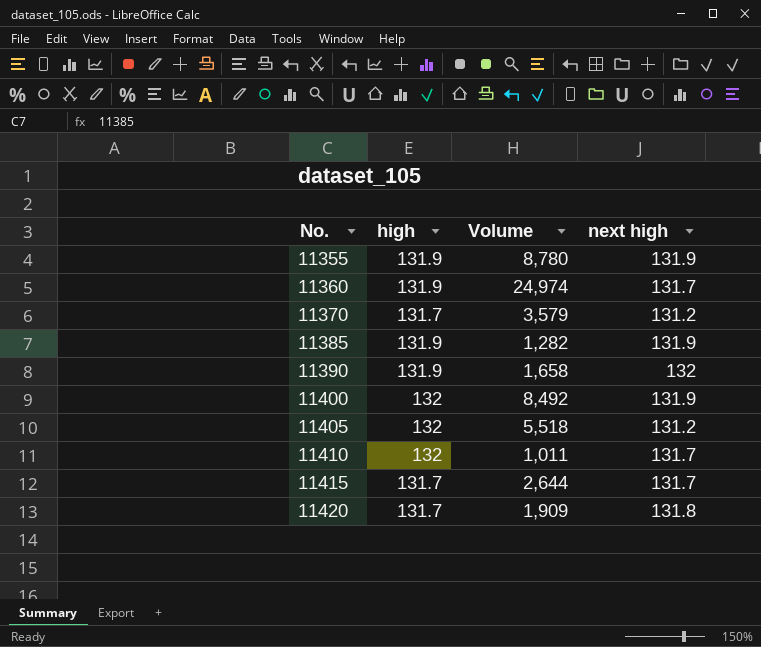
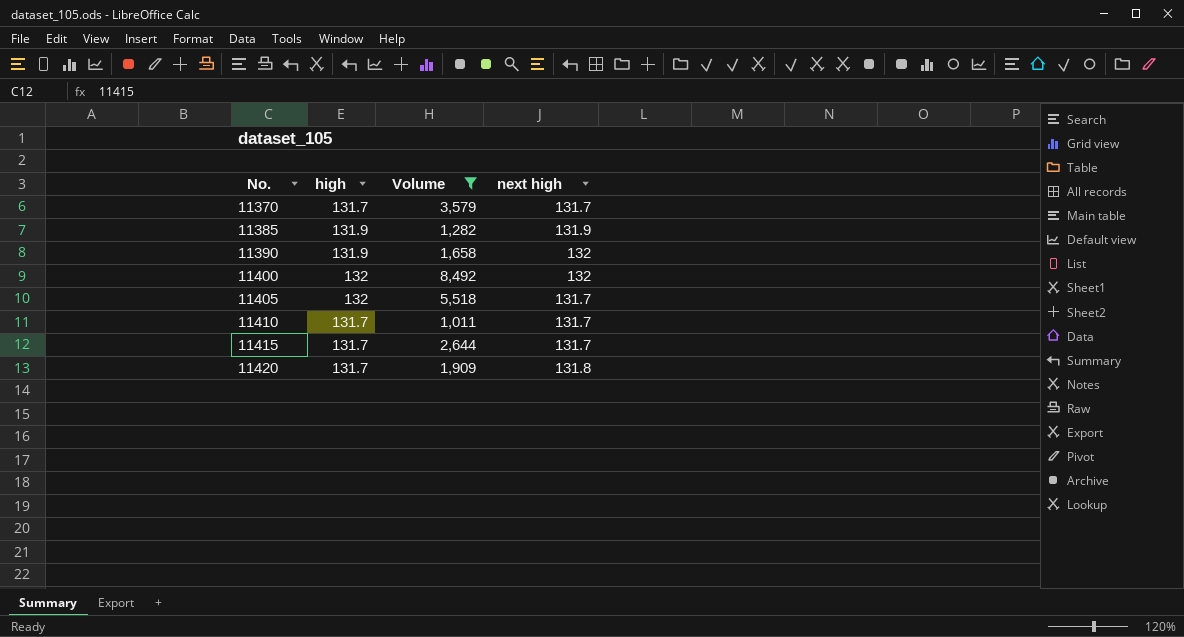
filter: none -> Volume <= 8,492
11370 | next high: 131.2 -> 131.7
11400 | next high: 131.9 -> 132
11405 | next high: 131.2 -> 131.7
11410 | high: 132 -> 131.7

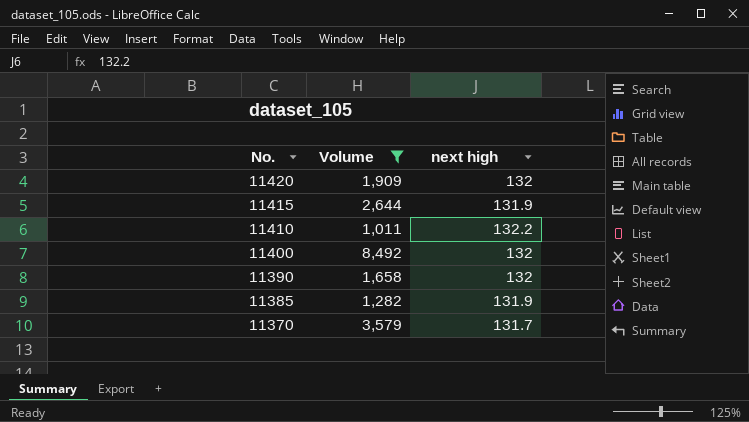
row order: No. ascending -> No. descending
column high | position: 2 -> none
row 11405: 132 | 5,518 | 131.7 -> none
11420 | next high: 131.8 -> 132
11415 | next high: 131.7 -> 131.9
11410 | next high: 131.7 -> 132.2

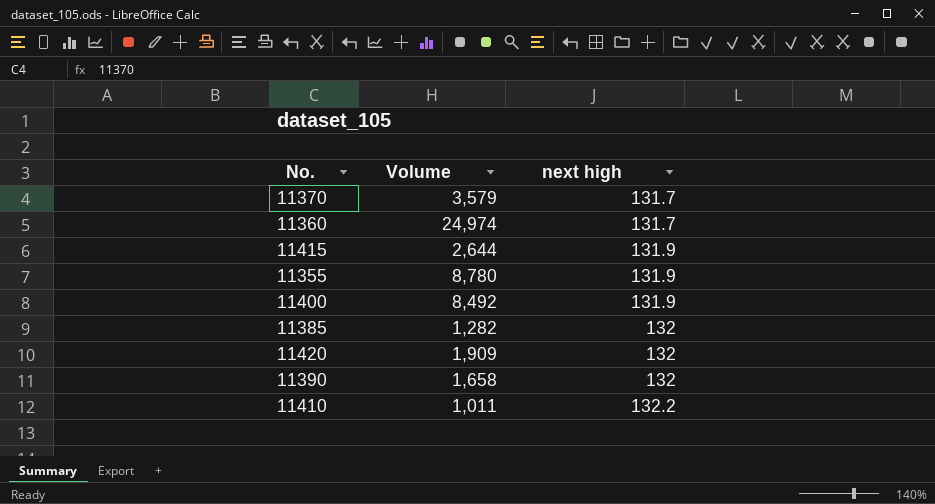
filter: Volume <= 8,492 -> none
row order: No. descending -> next high ascending
11400 | next high: 132 -> 131.9
11385 | next high: 131.9 -> 132

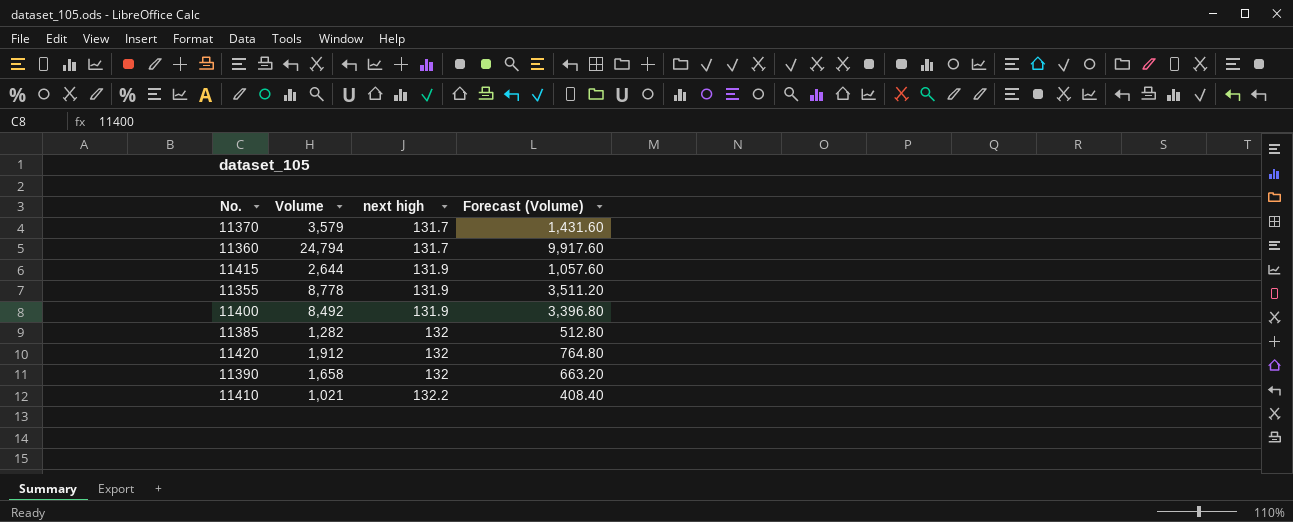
column Forecast (Volume) | formula: none -> [Volume] * 0.4
11360 | Volume: 24,974 -> 24,794
11355 | Volume: 8,780 -> 8,778
11420 | Volume: 1,909 -> 1,912
11410 | Volume: 1,011 -> 1,021

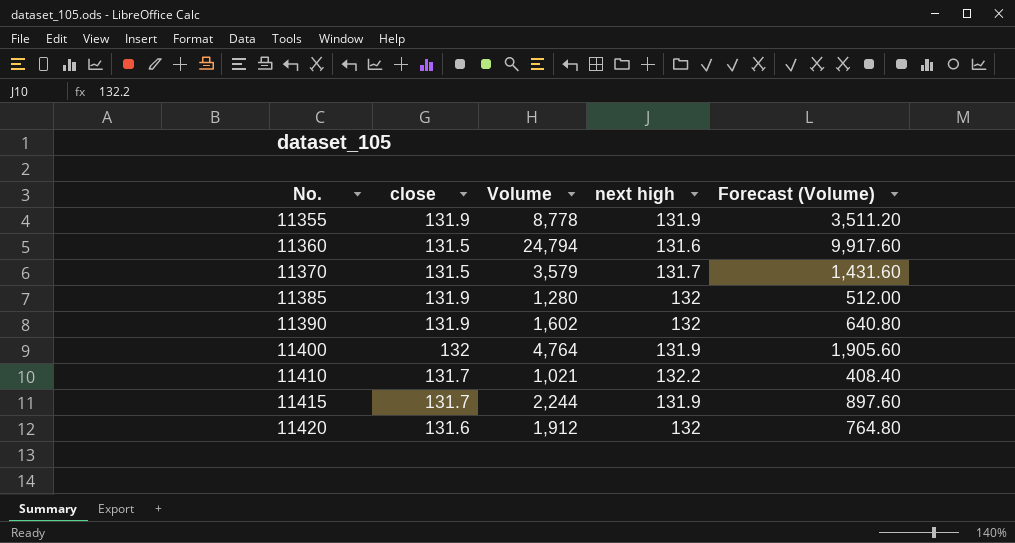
row order: next high ascending -> No. ascending
column close | position: none -> 2
11360 | next high: 131.7 -> 131.6
11385 | Volume: 1,282 -> 1,280
11385 | Forecast (Volume): 512.80 -> 512.00
11390 | Volume: 1,658 -> 1,602
11390 | Forecast (Volume): 663.20 -> 640.80
11400 | Volume: 8,492 -> 4,764
11400 | Forecast (Volume): 3,396.80 -> 1,905.60
11415 | Volume: 2,644 -> 2,244
11415 | Forecast (Volume): 1,057.60 -> 897.60

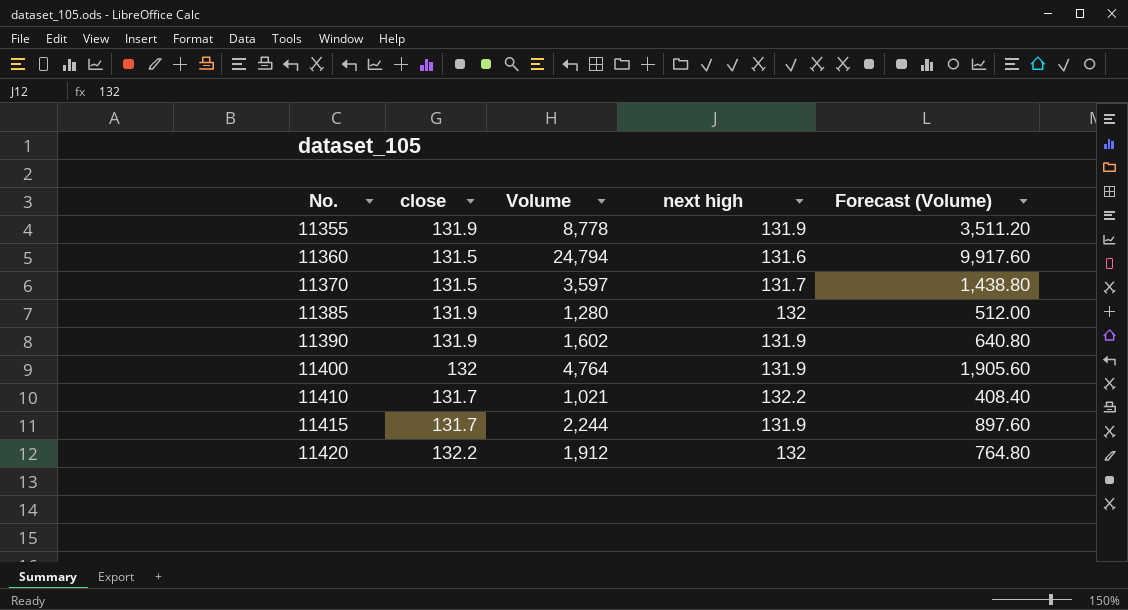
11370 | Volume: 3,579 -> 3,597
11370 | Forecast (Volume): 1,431.60 -> 1,438.80
11390 | next high: 132 -> 131.9
11420 | close: 131.6 -> 132.2

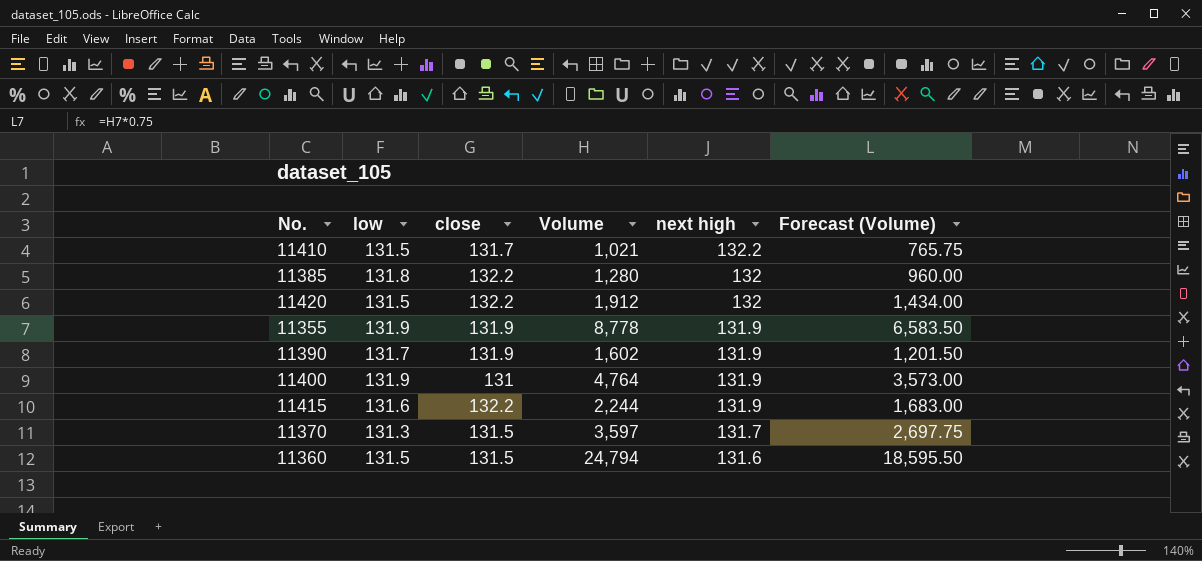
row order: No. ascending -> next high descending
column low | position: none -> 2
column Forecast (Volume) | formula: [Volume] * 0.4 -> [Volume] * 0.75
11385 | close: 131.9 -> 132.2
11400 | close: 132 -> 131
11415 | close: 131.7 -> 132.2

